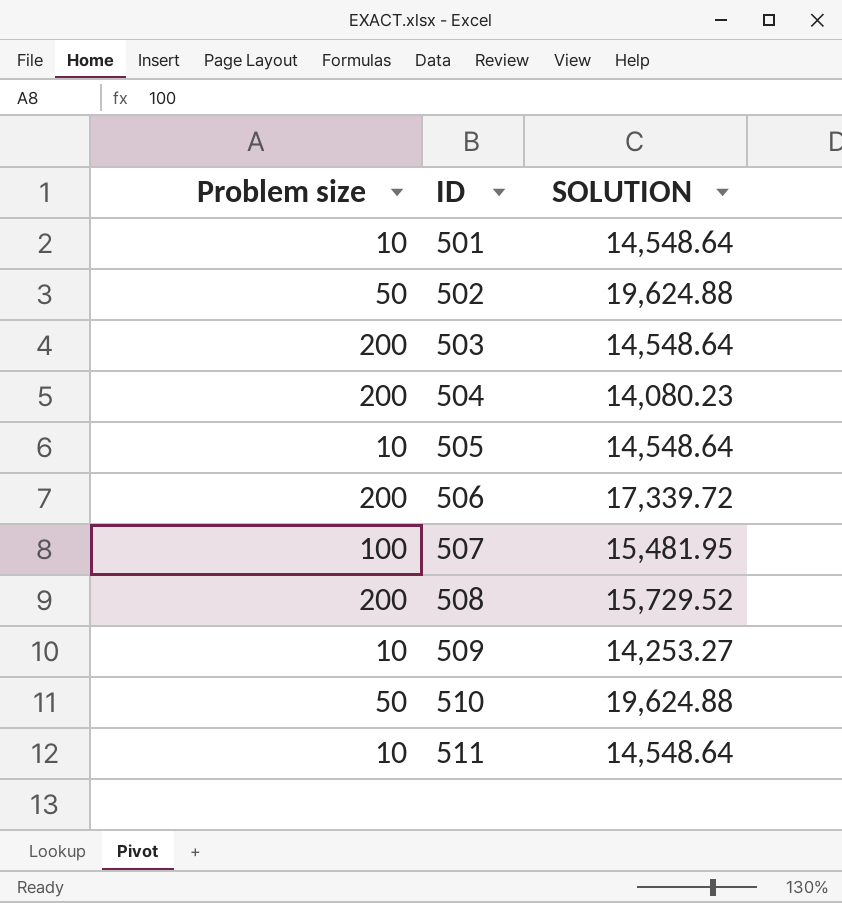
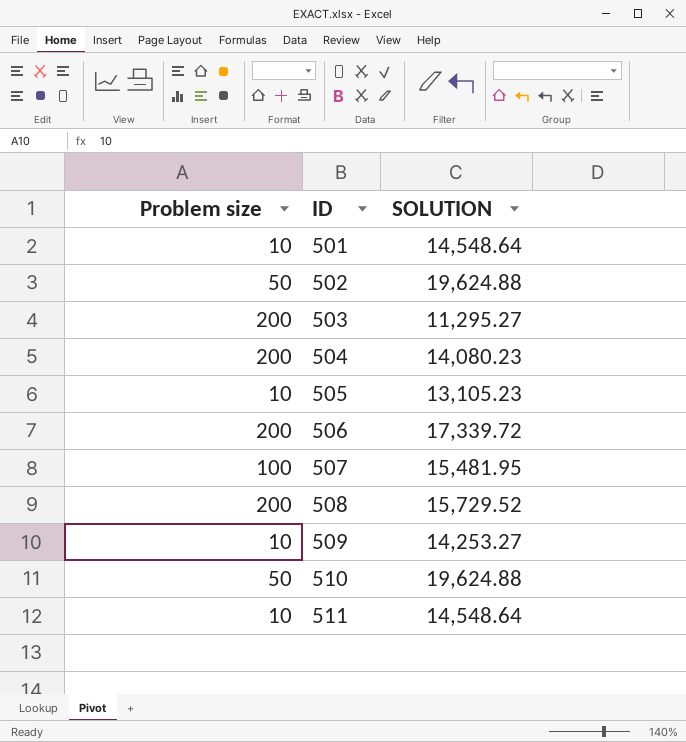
503 | SOLUTION: 14,548.64 -> 11,295.27
505 | SOLUTION: 14,548.64 -> 13,105.23

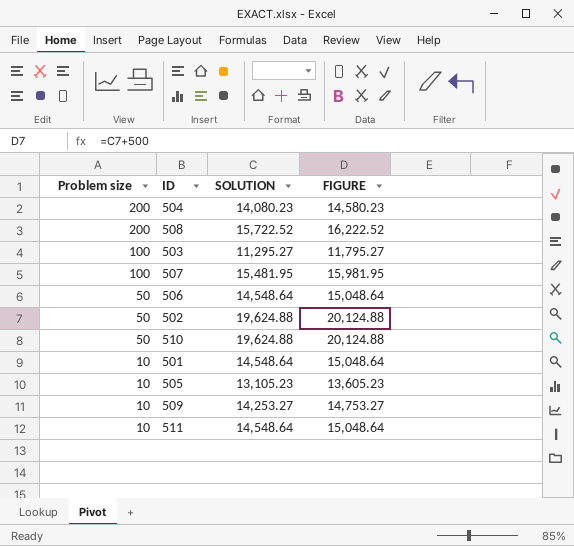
row order: ID ascending -> Problem size descending
column FIGURE | formula: none -> [SOLUTION] + 500
508 | SOLUTION: 15,729.52 -> 15,722.52
503 | Problem size: 200 -> 100
506 | Problem size: 200 -> 50
506 | SOLUTION: 17,339.72 -> 14,548.64

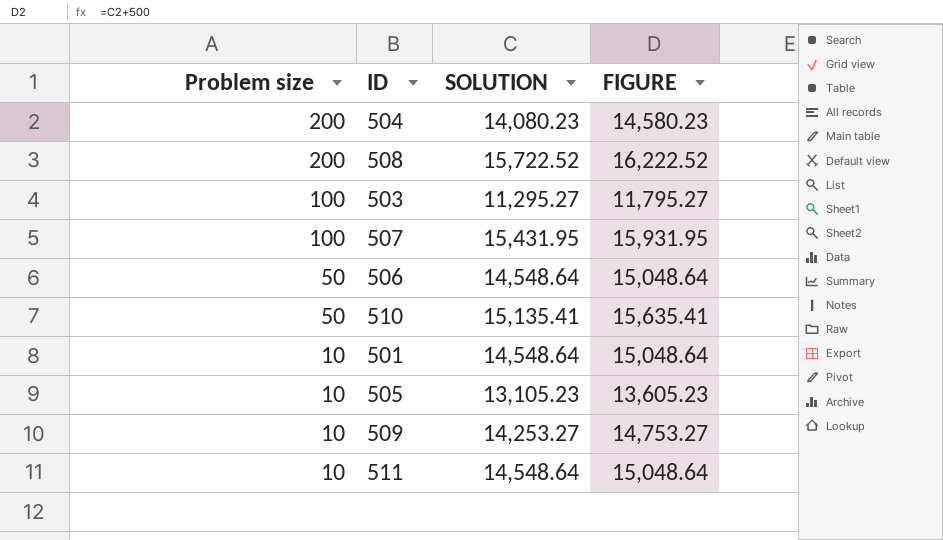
row 502: 50 | 19,624.88 | 20,124.88 -> none
507 | SOLUTION: 15,481.95 -> 15,431.95
507 | FIGURE: 15,981.95 -> 15,931.95
510 | SOLUTION: 19,624.88 -> 15,135.41
510 | FIGURE: 20,124.88 -> 15,635.41

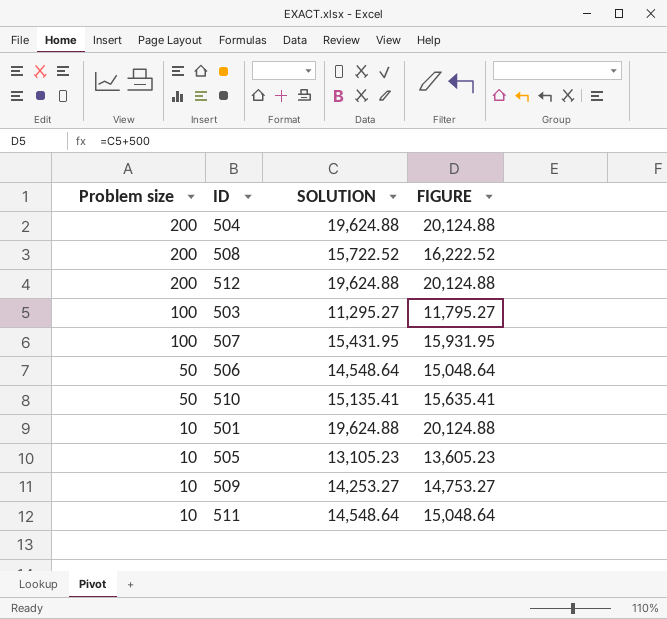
504 | SOLUTION: 14,080.23 -> 19,624.88
504 | FIGURE: 14,580.23 -> 20,124.88
row 512: none -> 200 | 19,624.88 | 20,124.88
501 | SOLUTION: 14,548.64 -> 19,624.88
501 | FIGURE: 15,048.64 -> 20,124.88

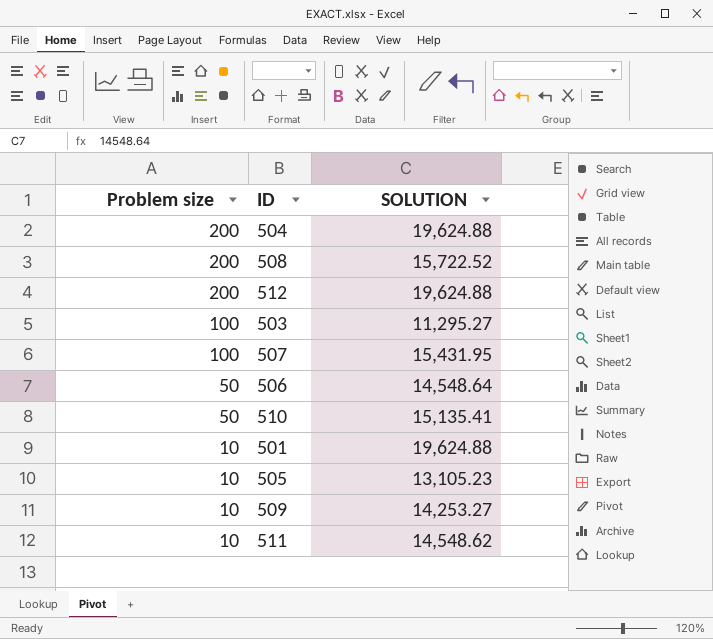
column FIGURE | formula: [SOLUTION] + 500 -> none
511 | SOLUTION: 14,548.64 -> 14,548.62

